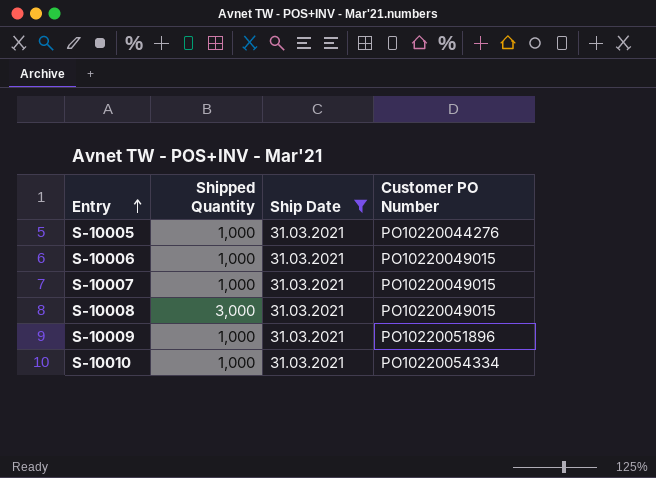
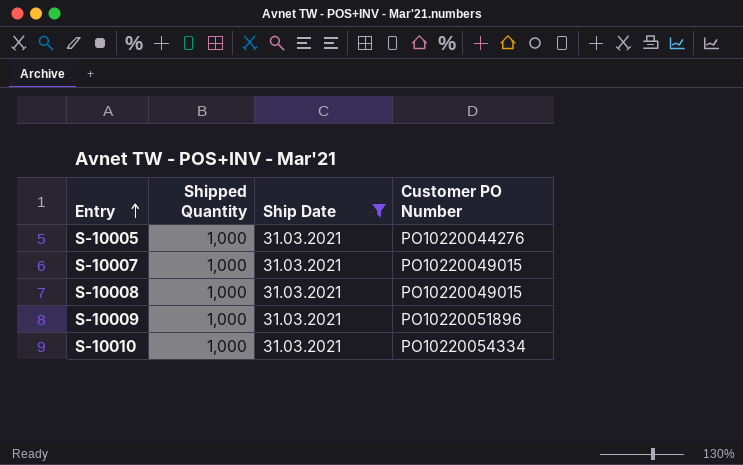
row S-10006: 1,000 | 31.03.2021 | PO10220049015 -> none
S-10008 | Shipped Quantity: 3,000 -> 1,000

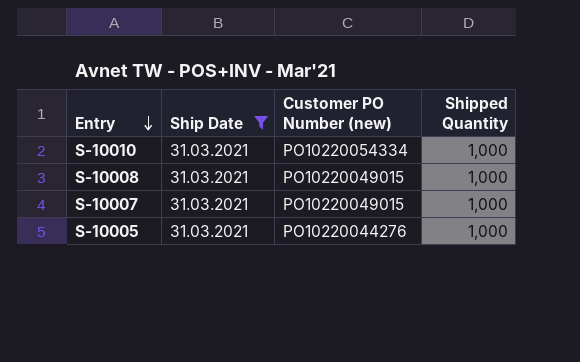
row order: Entry ascending -> Entry descending
column name: Customer PO Number -> Customer PO Number (new)
column Shipped Quantity | position: 2 -> 4
row S-10009: 1,000 | 31.03.2021 | PO10220051896 -> none

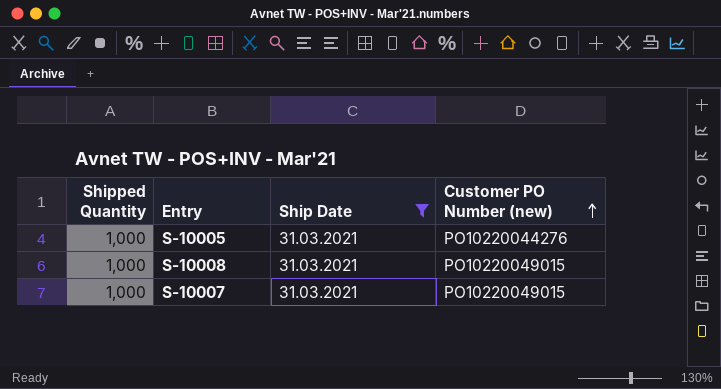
row order: Entry descending -> Customer PO Number (new) ascending
column Shipped Quantity | position: 4 -> 1
row S-10010: 31.03.2021 | PO10220054334 | 1,000 -> none

